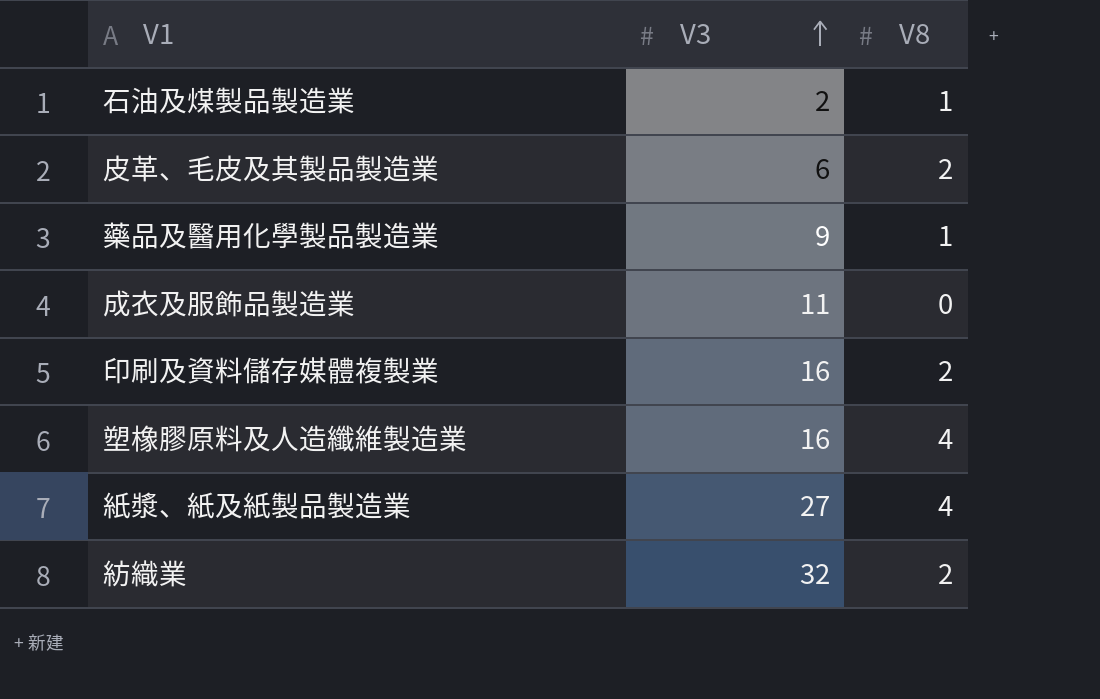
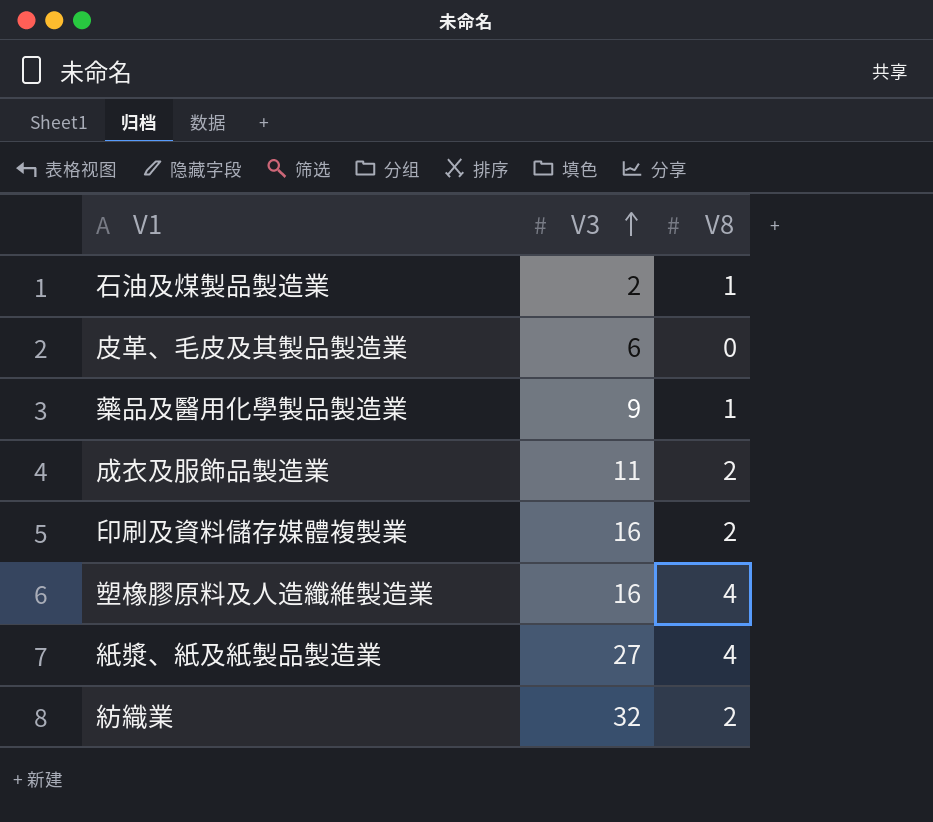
皮革、毛皮及其製品製造業 | V8: 2 -> 0
成衣及服飾品製造業 | V8: 0 -> 2

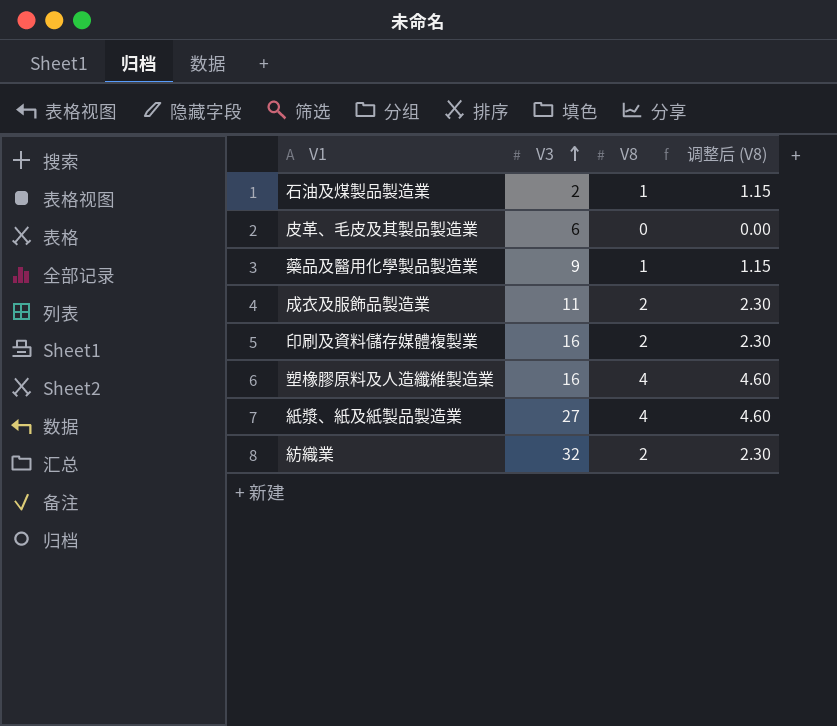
column 调整后 (V8) | formula: none -> [V8] * 1.15

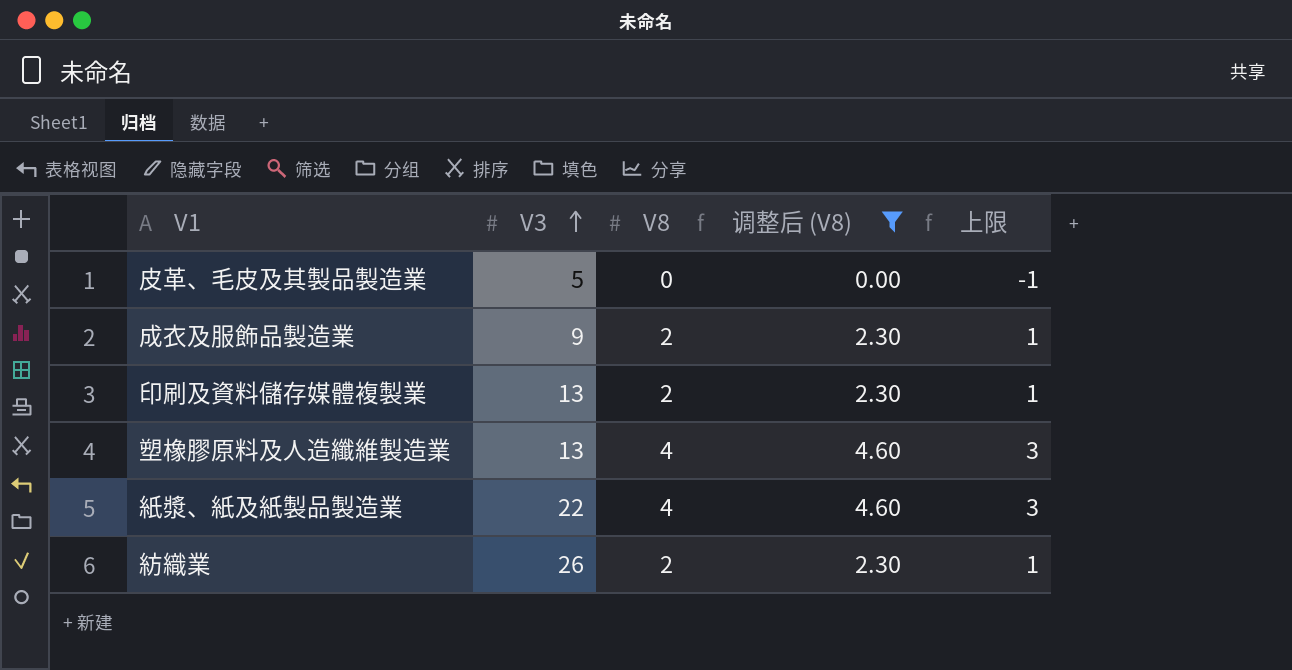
filter: none -> 调整后 (V8) != 1.15
column 上限 | formula: none -> [V8] - 1
皮革、毛皮及其製品製造業 | V3: 6 -> 5
成衣及服飾品製造業 | V3: 11 -> 9
印刷及資料儲存媒體複製業 | V3: 16 -> 13
塑橡膠原料及人造纖維製造業 | V3: 16 -> 13
紙漿、紙及紙製品製造業 | V3: 27 -> 22
紡織業 | V3: 32 -> 26

